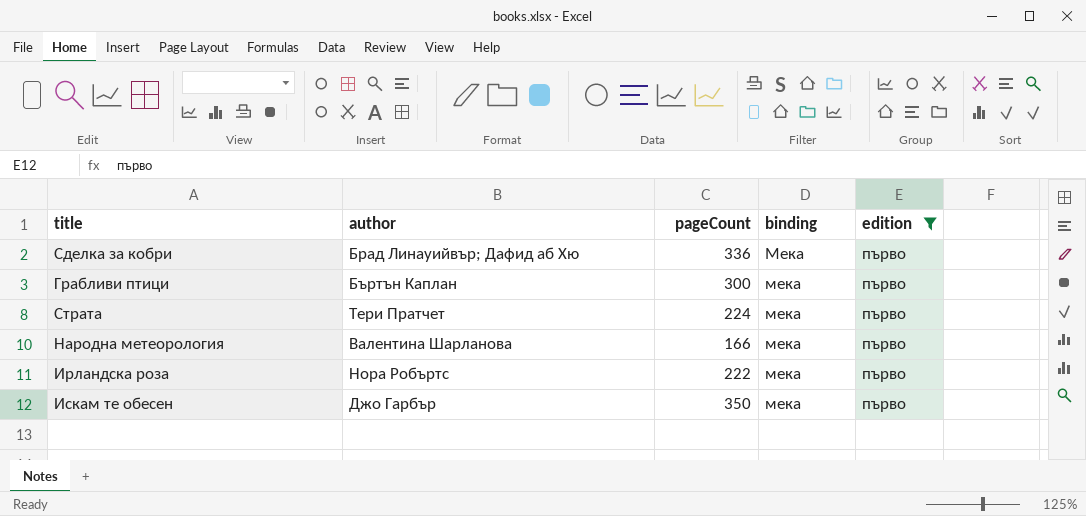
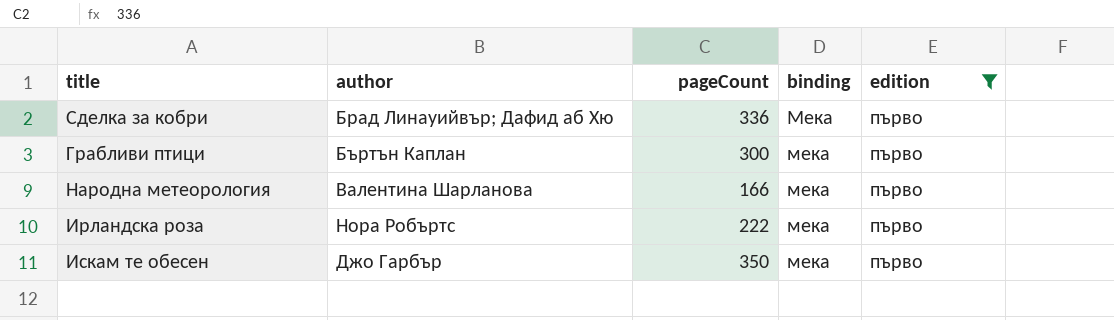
row Страта: Тери Пратчет | 224 | мека | първо -> none

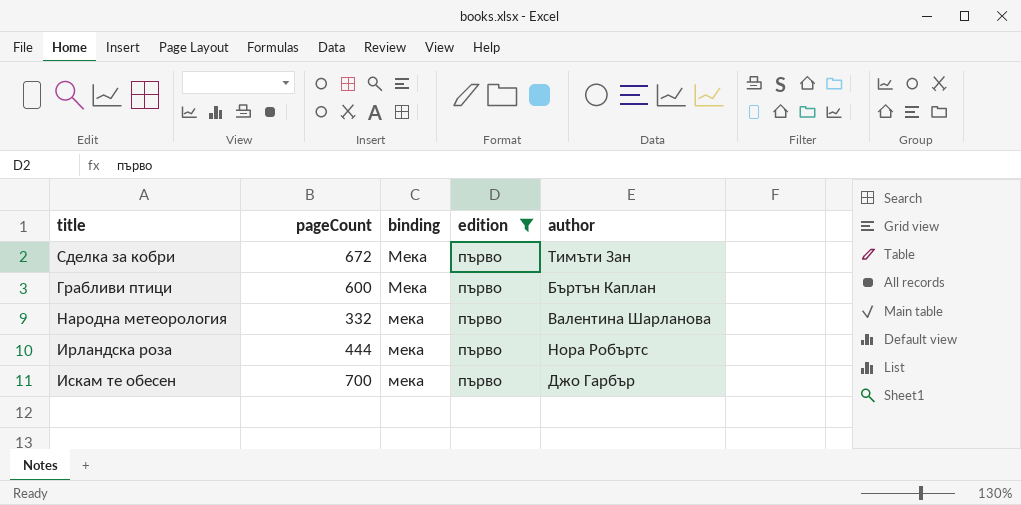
column author | position: 2 -> 5
Сделка за кобри | pageCount: 336 -> 672
Сделка за кобри | author: Брад Линауийвър; Дафид аб Хю -> Тимъти Зан
Грабливи птици | pageCount: 300 -> 600
Грабливи птици | binding: мека -> Мека
Народна метеорология | pageCount: 166 -> 332
Ирландска роза | pageCount: 222 -> 444
Искам те обесен | pageCount: 350 -> 700

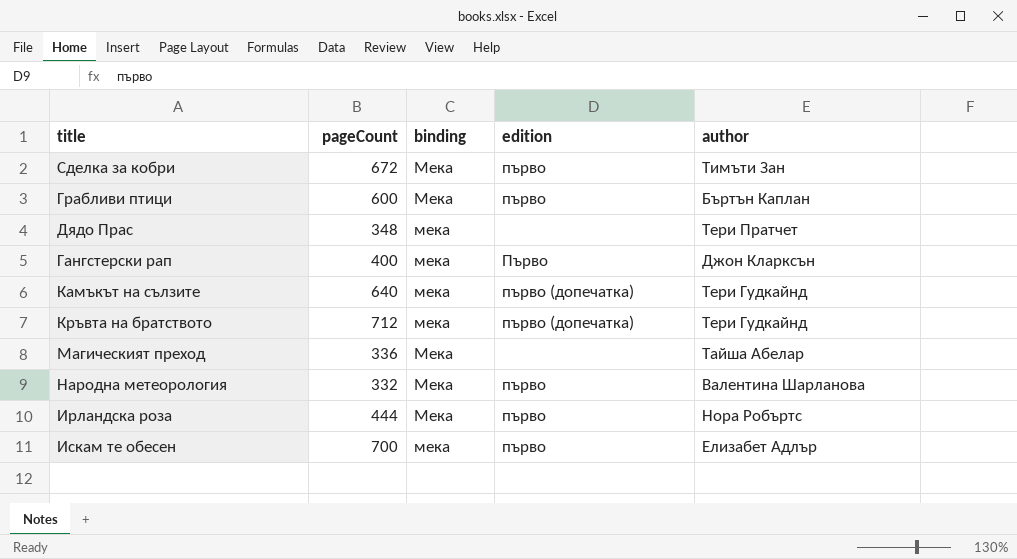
filter: edition = първо -> none
Народна метеорология | binding: мека -> Мека
Ирландска роза | binding: мека -> Мека
Искам те обесен | author: Джо Гарбър -> Елизабет Адлър

